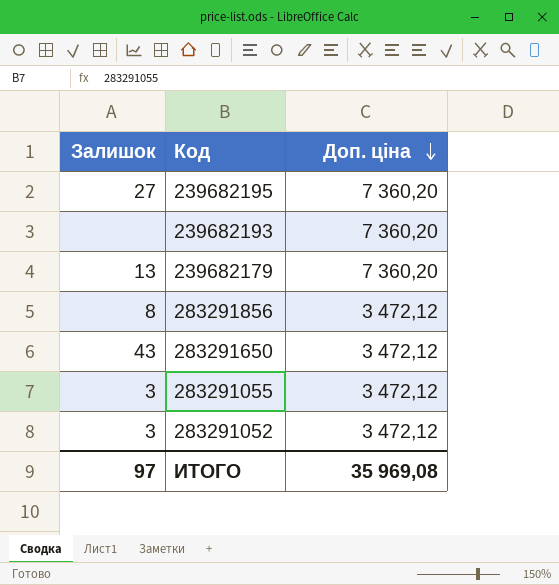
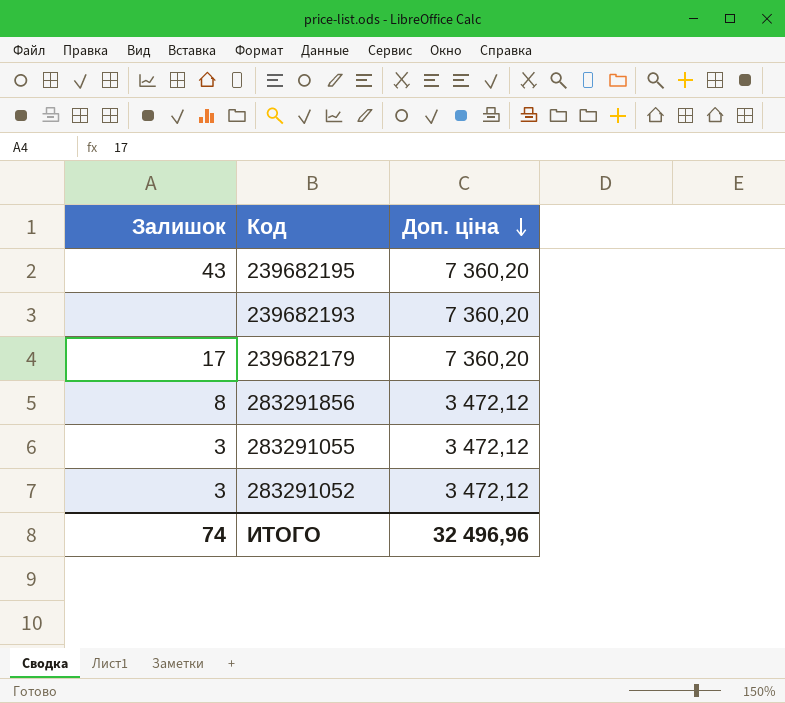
row 283291650: 43 | 3 472,12 -> none
239682195 | Залишок: 27 -> 43
239682179 | Залишок: 13 -> 17
ИТОГО | Залишок: 97 -> 74
ИТОГО | Доп. ціна: 35 969,08 -> 32 496,96

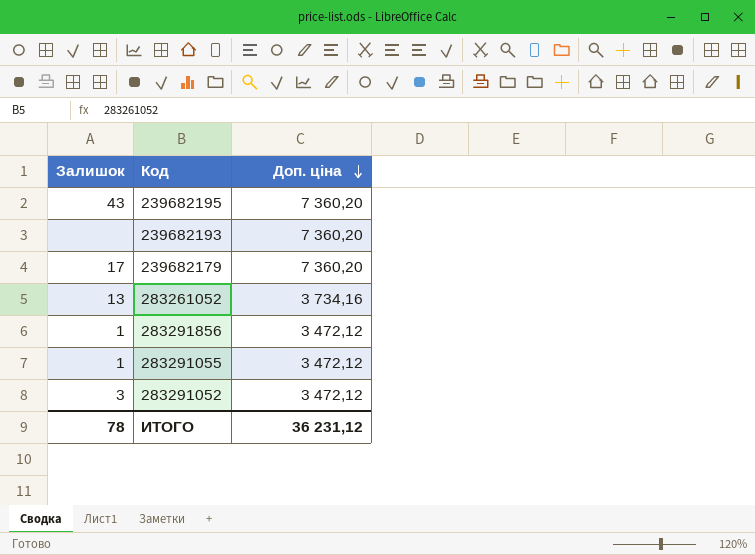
row 283261052: none -> 13 | 3 734,16
283291856 | Залишок: 8 -> 1
283291055 | Залишок: 3 -> 1
ИТОГО | Залишок: 74 -> 78
ИТОГО | Доп. ціна: 32 496,96 -> 36 231,12

